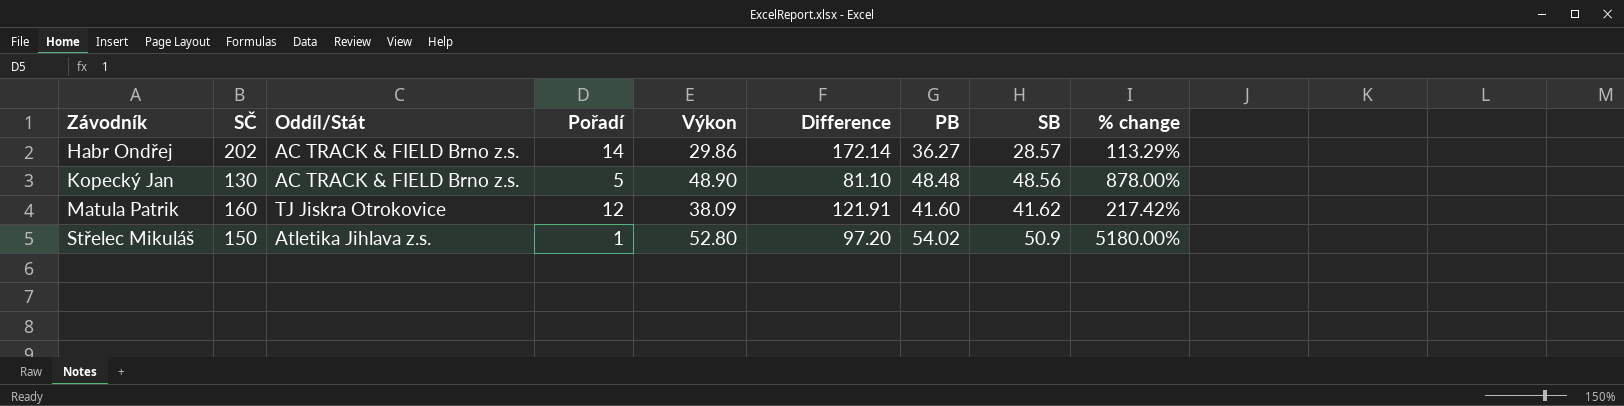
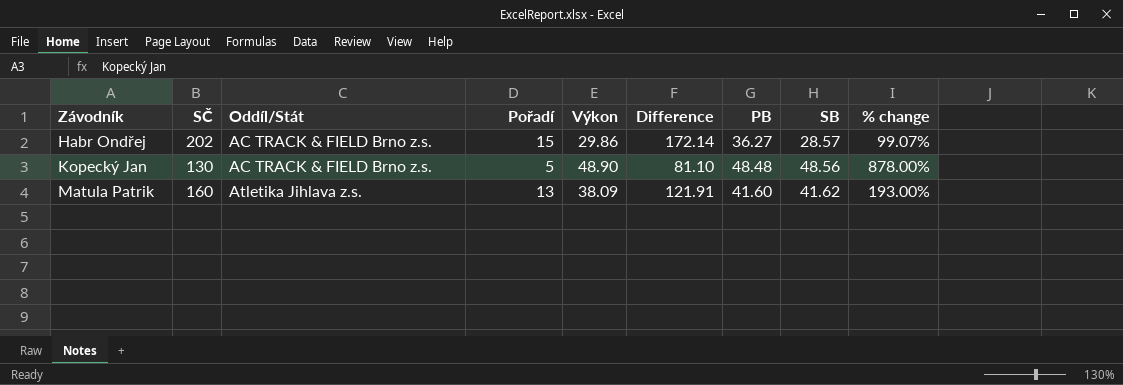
row Střelec Mikuláš: 150 | Atletika Jihlava z.s. | 1 | 52.80 | 97.20 | 54.02 | 50.9 | 5180.00% -> none
Habr Ondřej | Pořadí: 14 -> 15
Habr Ondřej | % change: 113.29% -> 99.07%
Matula Patrik | Oddíl/Stát: TJ Jiskra Otrokovice -> Atletika Jihlava z.s.
Matula Patrik | Pořadí: 12 -> 13
Matula Patrik | % change: 217.42% -> 193.00%

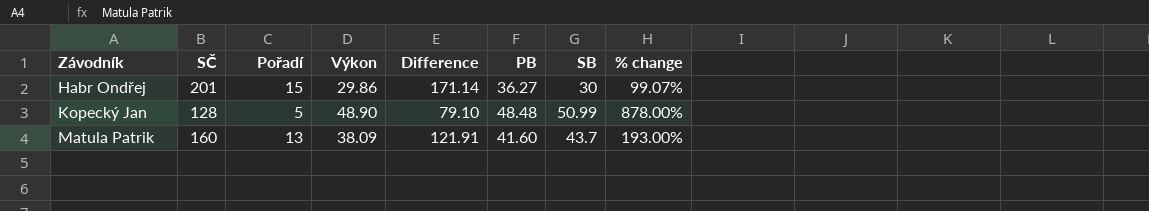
column Oddíl/Stát | position: 3 -> none
Habr Ondřej | SČ: 202 -> 201
Habr Ondřej | Difference: 172.14 -> 171.14
Habr Ondřej | SB: 28.57 -> 30
Kopecký Jan | SČ: 130 -> 128
Kopecký Jan | Difference: 81.10 -> 79.10
Kopecký Jan | SB: 48.56 -> 50.99
Matula Patrik | SB: 41.62 -> 43.7

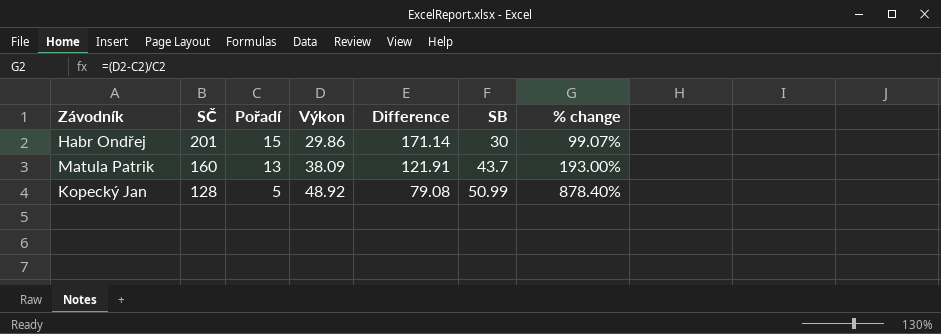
row order: Závodník ascending -> SČ descending
column PB | position: 6 -> none
Kopecký Jan | Výkon: 48.90 -> 48.92
Kopecký Jan | Difference: 79.10 -> 79.08
Kopecký Jan | % change: 878.00% -> 878.40%

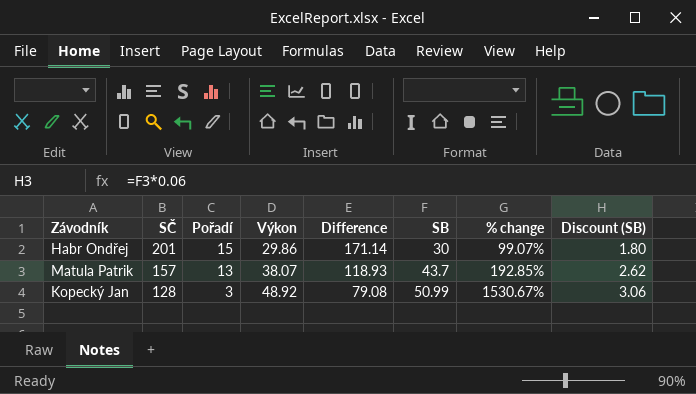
column Discount (SB) | formula: none -> [SB] * 0.06
Matula Patrik | SČ: 160 -> 157
Matula Patrik | Výkon: 38.09 -> 38.07
Matula Patrik | Difference: 121.91 -> 118.93
Matula Patrik | % change: 193.00% -> 192.85%
Kopecký Jan | Pořadí: 5 -> 3
Kopecký Jan | % change: 878.40% -> 1530.67%

